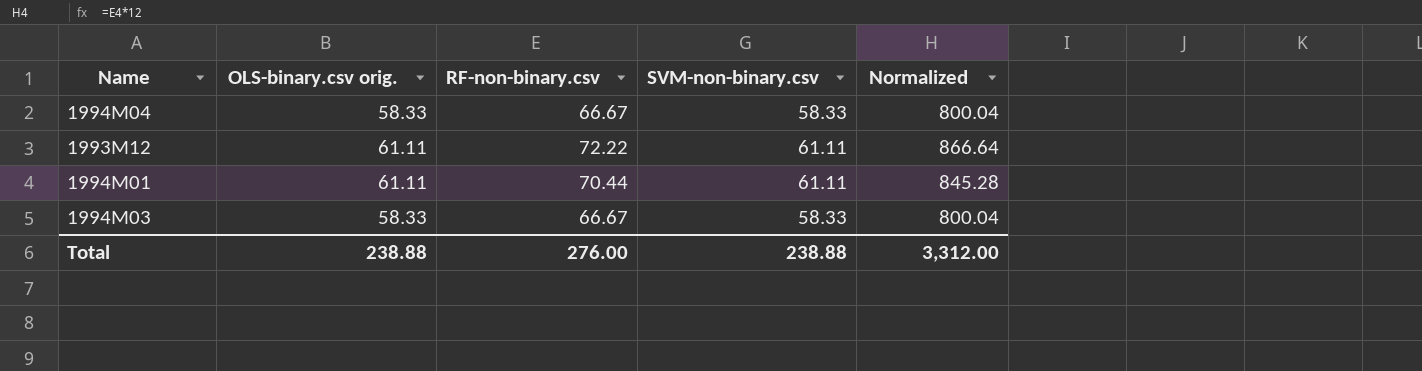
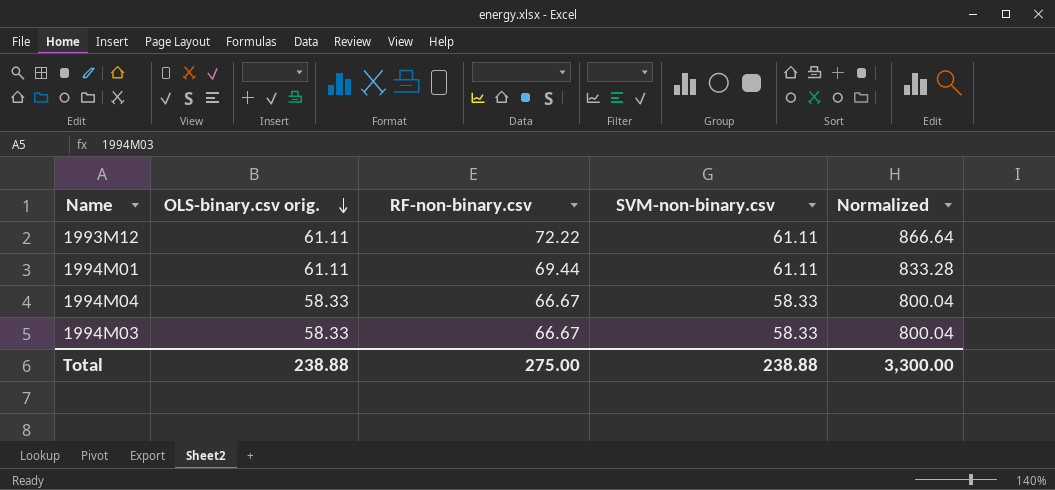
row order: none -> OLS-binary.csv orig. descending
1994M01 | RF-non-binary.csv: 70.44 -> 69.44
1994M01 | Normalized: 845.28 -> 833.28
Total | RF-non-binary.csv: 276.00 -> 275.00
Total | Normalized: 3,312.00 -> 3,300.00

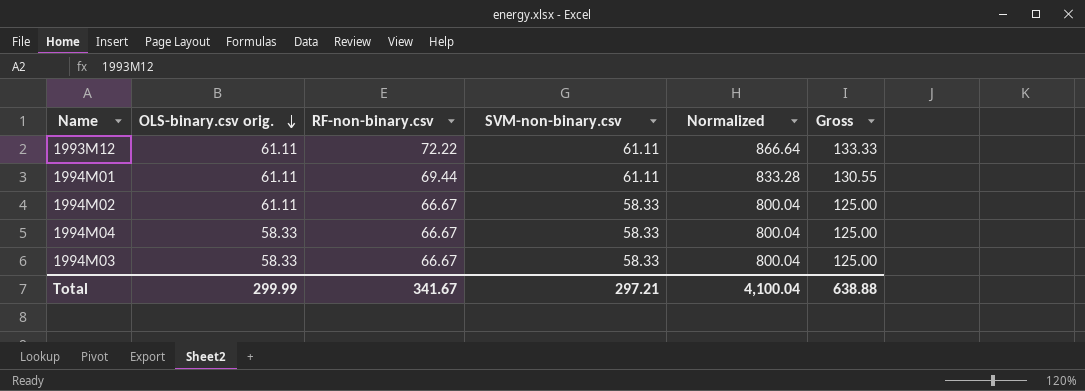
column Gross | formula: none -> [RF-non-binary.csv] + [SVM-non-binary.csv]
row 1994M02: none -> 61.11 | 66.67 | 58.33 | 800.04 | 125.00
Total | OLS-binary.csv orig.: 238.88 -> 299.99
Total | RF-non-binary.csv: 275.00 -> 341.67
Total | SVM-non-binary.csv: 238.88 -> 297.21
Total | Normalized: 3,300.00 -> 4,100.04

